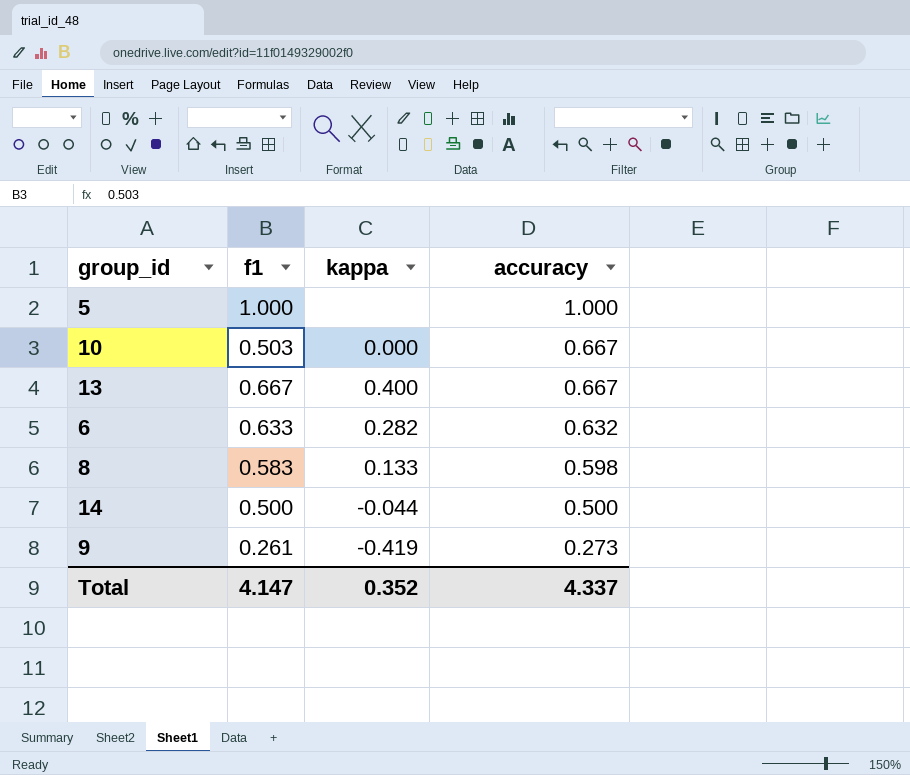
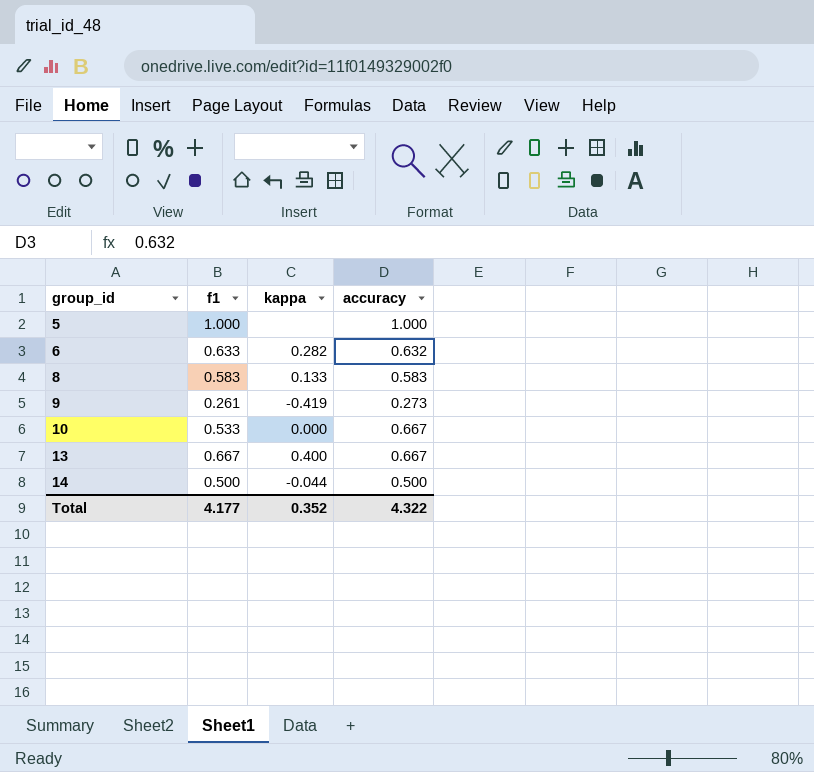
row order: accuracy descending -> group_id ascending
8 | accuracy: 0.598 -> 0.583
10 | f1: 0.503 -> 0.533
Total | f1: 4.147 -> 4.177
Total | accuracy: 4.337 -> 4.322

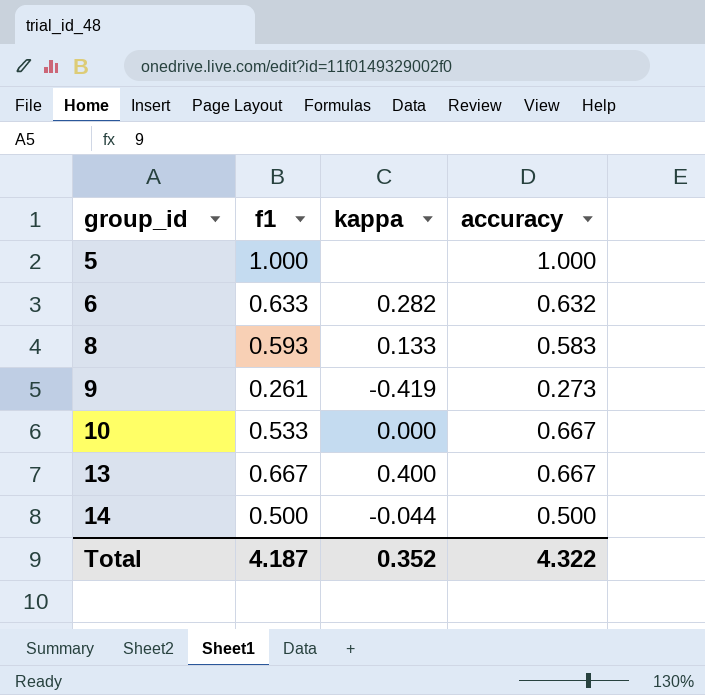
8 | f1: 0.583 -> 0.593
Total | f1: 4.177 -> 4.187

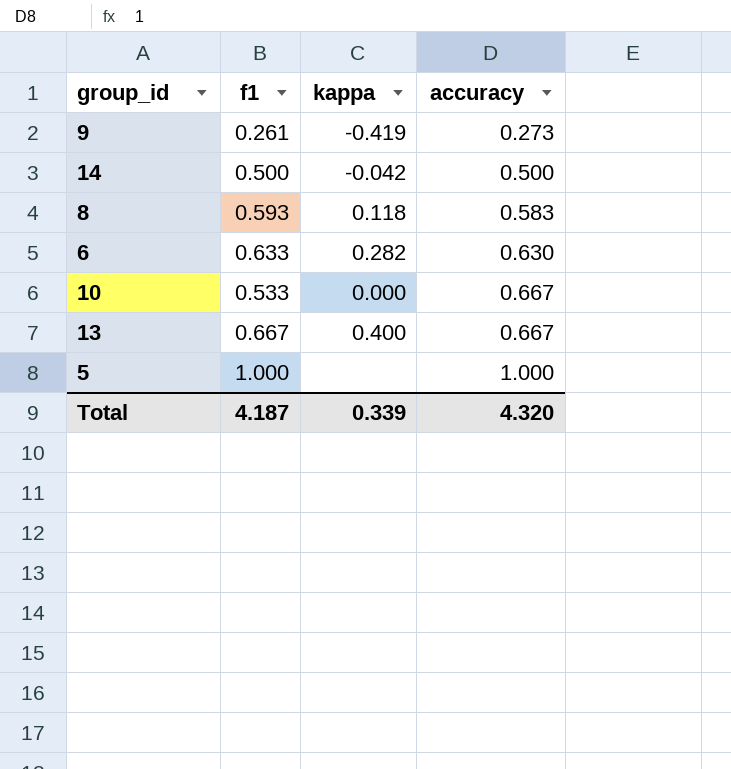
row order: group_id ascending -> accuracy ascending
14 | kappa: -0.044 -> -0.042
8 | kappa: 0.133 -> 0.118
6 | accuracy: 0.632 -> 0.630
Total | kappa: 0.352 -> 0.339
Total | accuracy: 4.322 -> 4.320

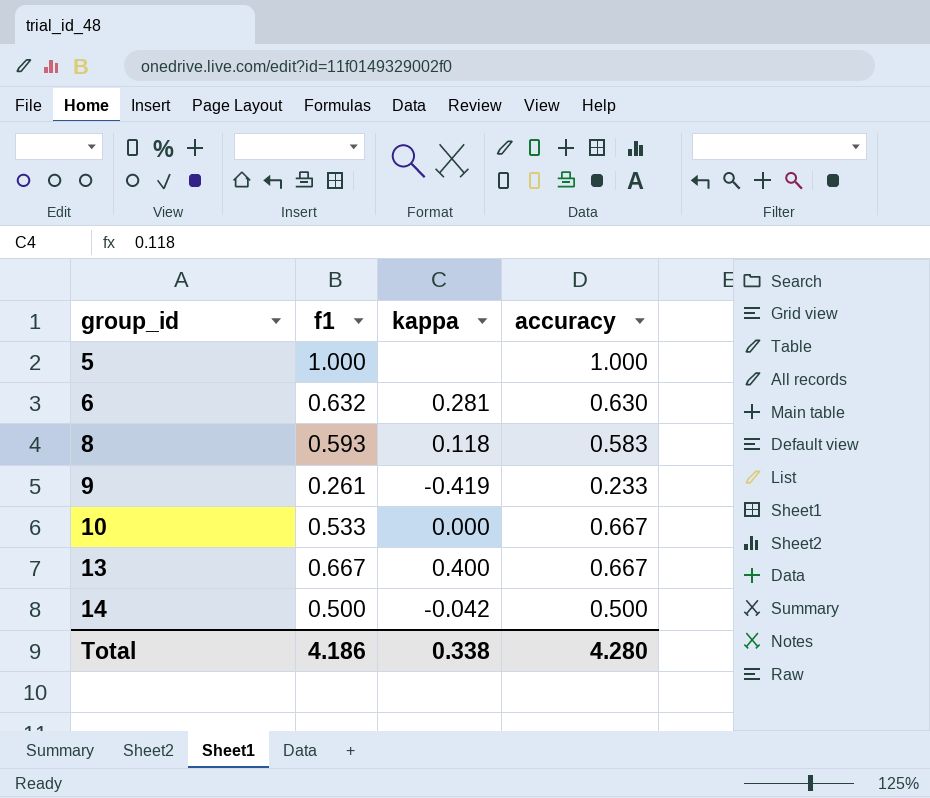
row order: accuracy ascending -> group_id ascending
6 | f1: 0.633 -> 0.632
6 | kappa: 0.282 -> 0.281
9 | accuracy: 0.273 -> 0.233
Total | f1: 4.187 -> 4.186
Total | kappa: 0.339 -> 0.338
Total | accuracy: 4.320 -> 4.280

